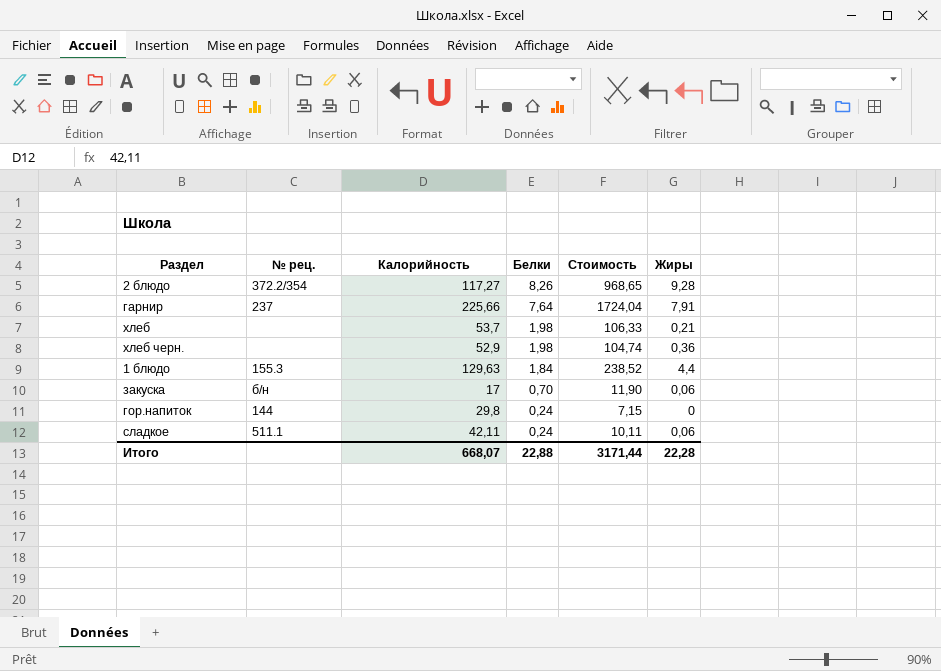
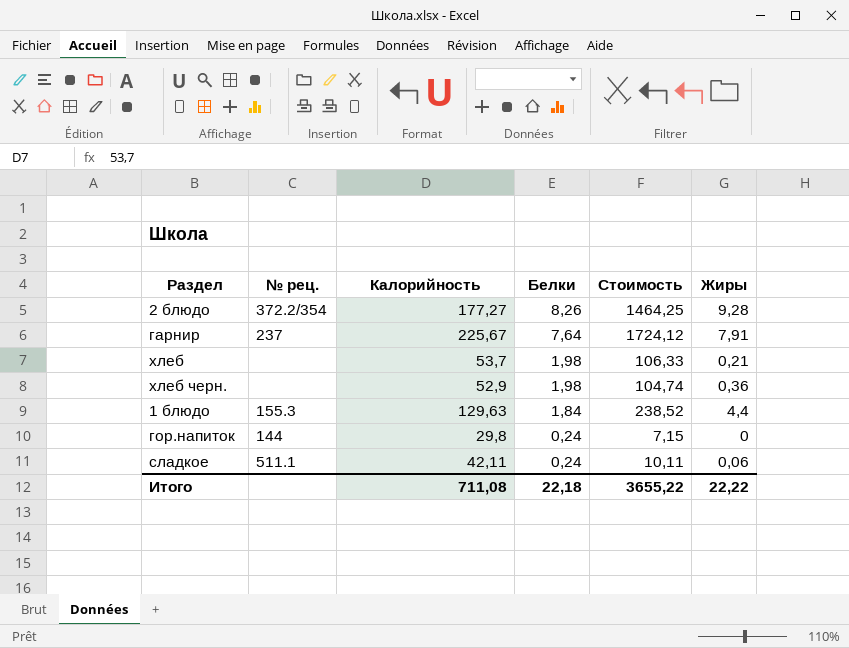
row закуска: б/н | 17 | 0,70 | 11,90 | 0,06 -> none
2 блюдо | Калорийность: 117,27 -> 177,27
2 блюдо | Стоимость: 968,65 -> 1464,25
гарнир | Калорийность: 225,66 -> 225,67
гарнир | Стоимость: 1724,04 -> 1724,12
Итого | Калорийность: 668,07 -> 711,08
Итого | Белки: 22,88 -> 22,18
Итого | Стоимость: 3171,44 -> 3655,22
Итого | Жиры: 22,28 -> 22,22

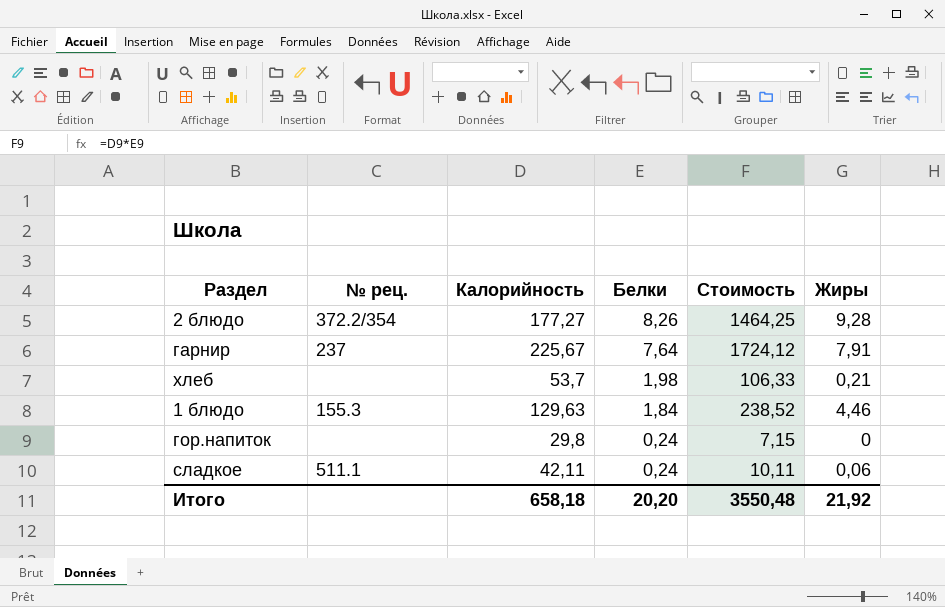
row хлеб черн.: none | 52,9 | 1,98 | 104,74 | 0,36 -> none
1 блюдо | Жиры: 4,4 -> 4,46
гор.напиток | № рец.: 144 -> none
Итого | Калорийность: 711,08 -> 658,18
Итого | Белки: 22,18 -> 20,20
Итого | Стоимость: 3655,22 -> 3550,48
Итого | Жиры: 22,22 -> 21,92

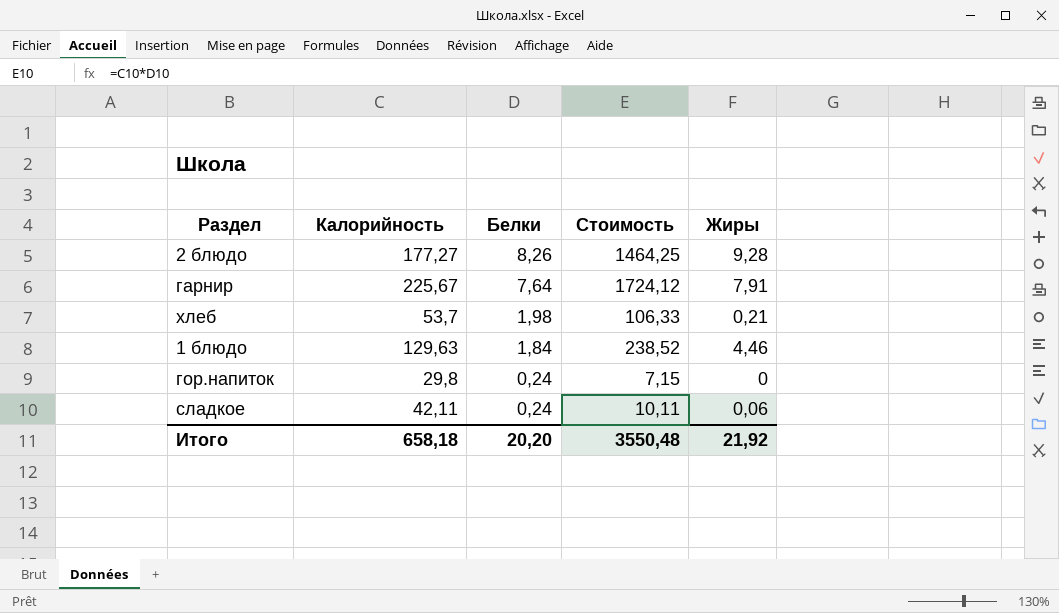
column № рец. | position: 2 -> none

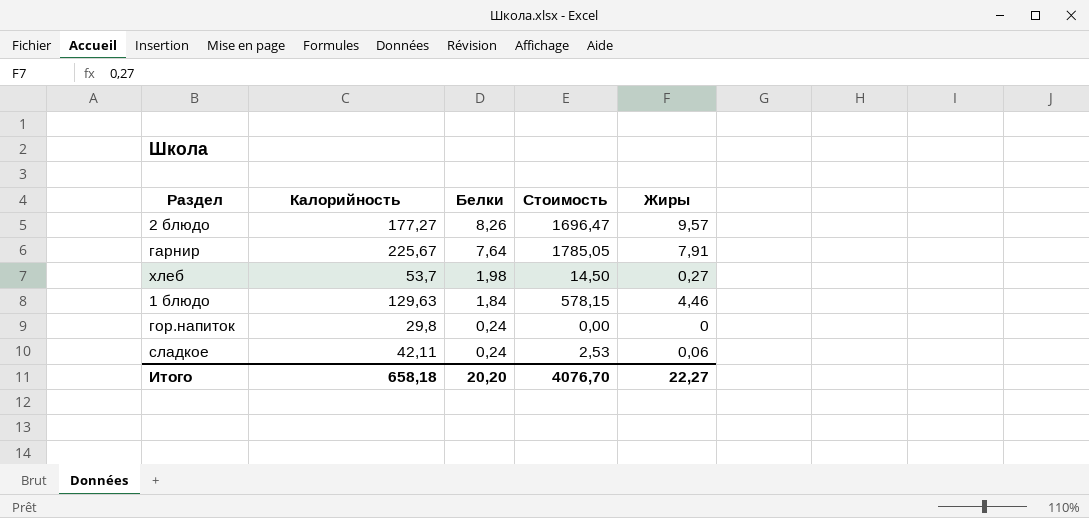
column Стоимость | formula: [Калорийность] * [Белки] -> [Калорийность] * [Жиры]
2 блюдо | Жиры: 9,28 -> 9,57
хлеб | Жиры: 0,21 -> 0,27
Итого | Стоимость: 3550,48 -> 4076,70
Итого | Жиры: 21,92 -> 22,27

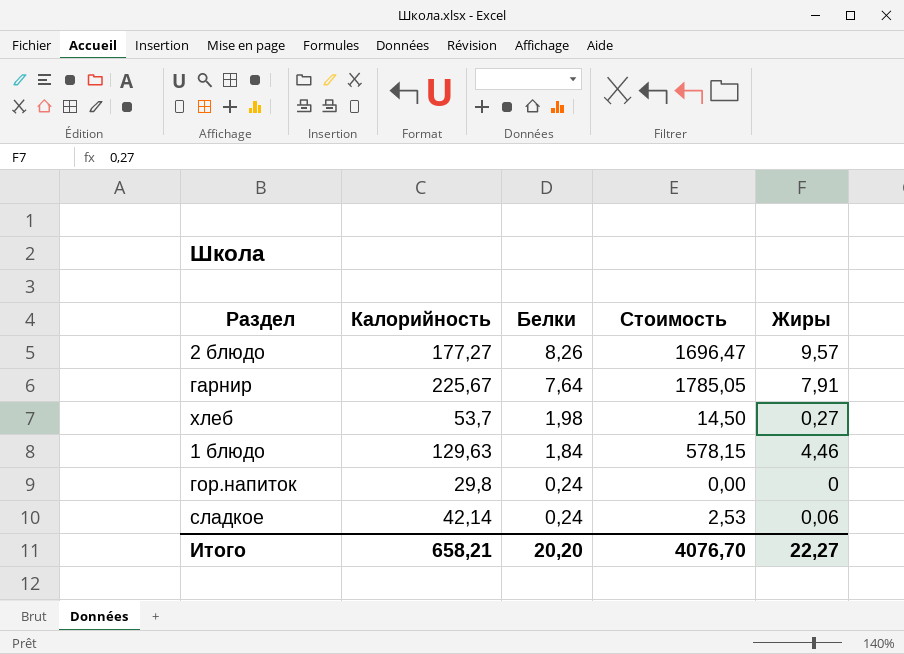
сладкое | Калорийность: 42,11 -> 42,14
Итого | Калорийность: 658,18 -> 658,21

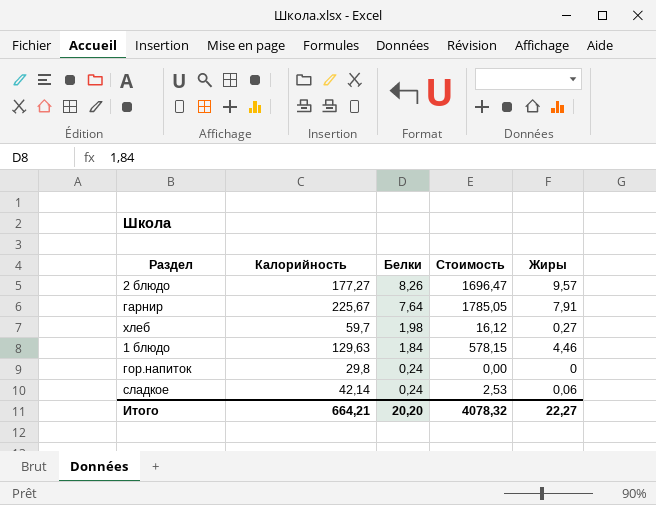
хлеб | Калорийность: 53,7 -> 59,7
хлеб | Стоимость: 14,50 -> 16,12
Итого | Калорийность: 658,21 -> 664,21
Итого | Стоимость: 4076,70 -> 4078,32

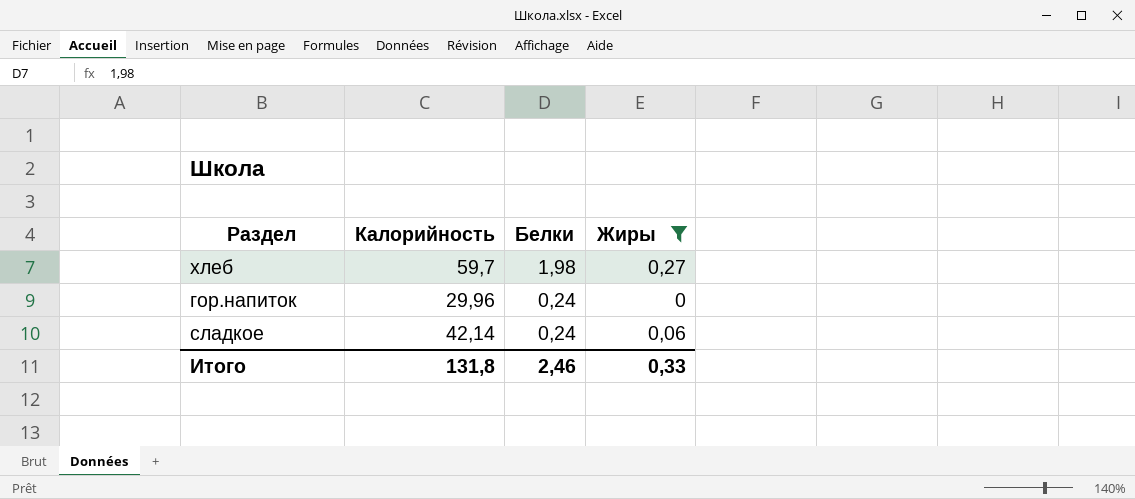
filter: none -> Жиры <= 0,27
column Стоимость | formula: [Калорийность] * [Жиры] -> none
гор.напиток | Калорийность: 29,8 -> 29,96
Итого | Калорийность: 664,21 -> 131,8
Итого | Белки: 20,20 -> 2,46
Итого | Жиры: 22,27 -> 0,33

